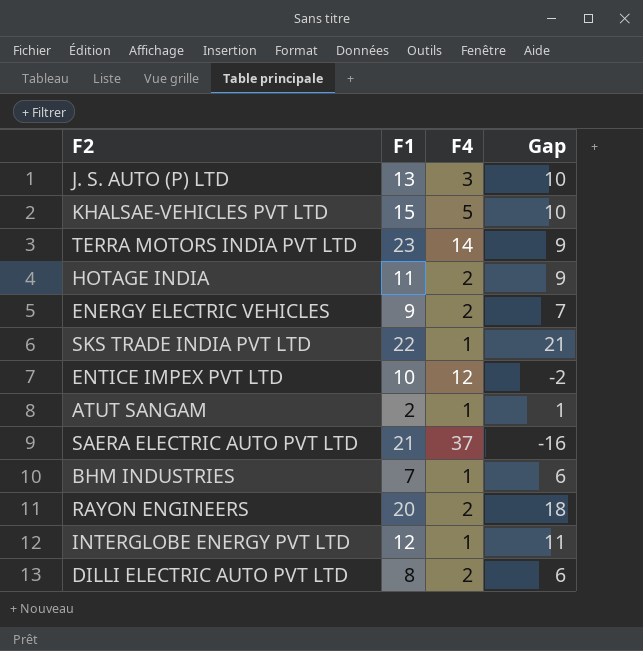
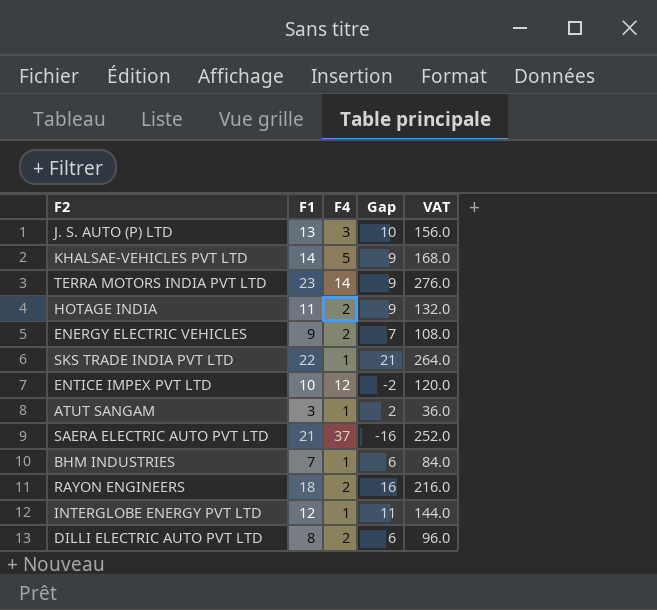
column VAT | formula: none -> [F1] * 12
KHALSAE-VEHICLES PVT LTD | F1: 15 -> 14
KHALSAE-VEHICLES PVT LTD | Gap: 10 -> 9
ATUT SANGAM | F1: 2 -> 3
ATUT SANGAM | Gap: 1 -> 2
RAYON ENGINEERS | F1: 20 -> 18
RAYON ENGINEERS | Gap: 18 -> 16

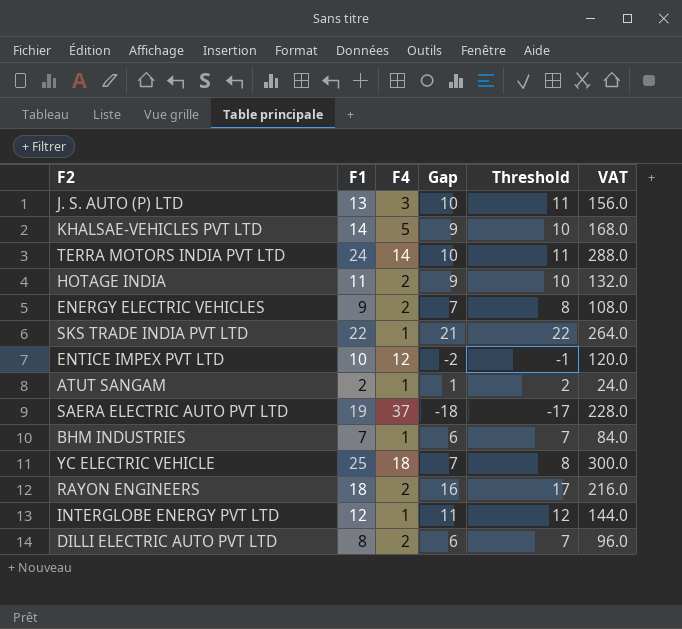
column Threshold | formula: none -> [Gap] + 1
TERRA MOTORS INDIA PVT LTD | F1: 23 -> 24
TERRA MOTORS INDIA PVT LTD | Gap: 9 -> 10
TERRA MOTORS INDIA PVT LTD | VAT: 276.0 -> 288.0
ATUT SANGAM | F1: 3 -> 2
ATUT SANGAM | Gap: 2 -> 1
ATUT SANGAM | VAT: 36.0 -> 24.0
SAERA ELECTRIC AUTO PVT LTD | F1: 21 -> 19
SAERA ELECTRIC AUTO PVT LTD | Gap: -16 -> -18
SAERA ELECTRIC AUTO PVT LTD | VAT: 252.0 -> 228.0
row YC ELECTRIC VEHICLE: none -> 25 | 18 | 7 | 8 | 300.0

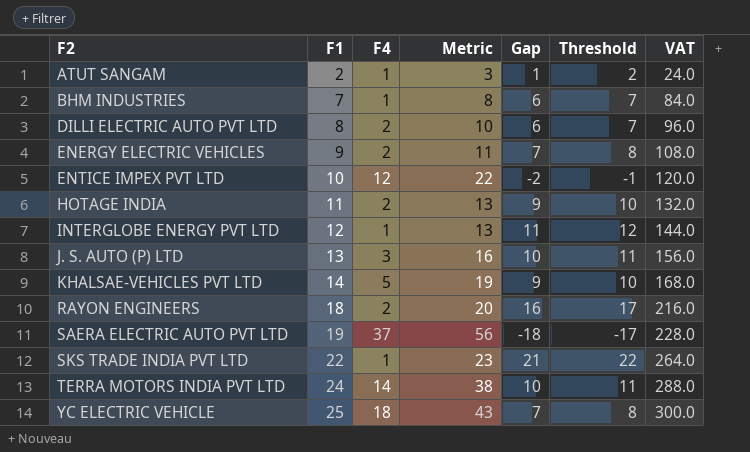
row order: none -> F2 ascending
column Metric | formula: none -> [F1] + [F4]

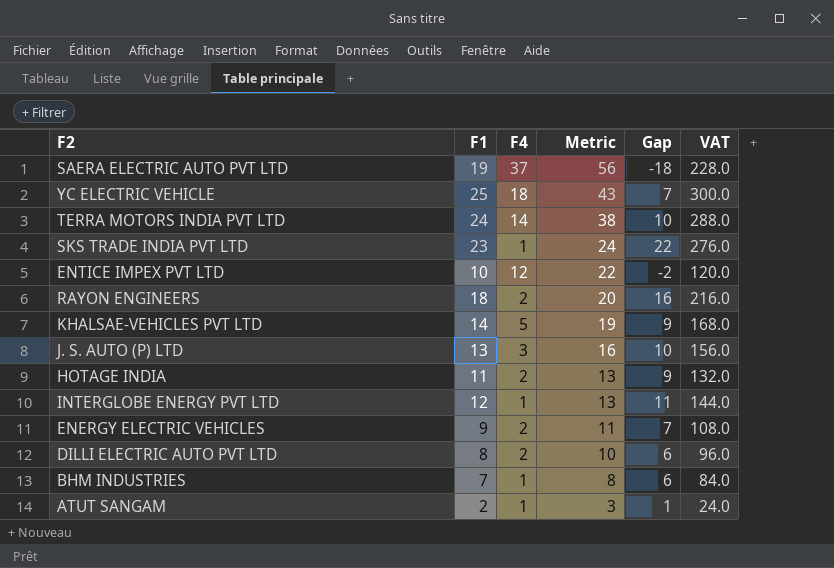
row order: F2 ascending -> Metric descending
column Threshold | formula: [Gap] + 1 -> none
SKS TRADE INDIA PVT LTD | F1: 22 -> 23
SKS TRADE INDIA PVT LTD | Metric: 23 -> 24
SKS TRADE INDIA PVT LTD | Gap: 21 -> 22
SKS TRADE INDIA PVT LTD | VAT: 264.0 -> 276.0

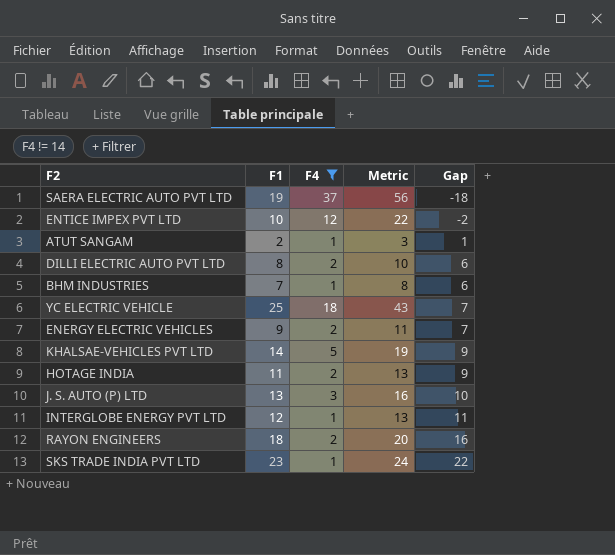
filter: none -> F4 != 14
row order: Metric descending -> Gap ascending
column VAT | formula: [F1] * 12 -> none

